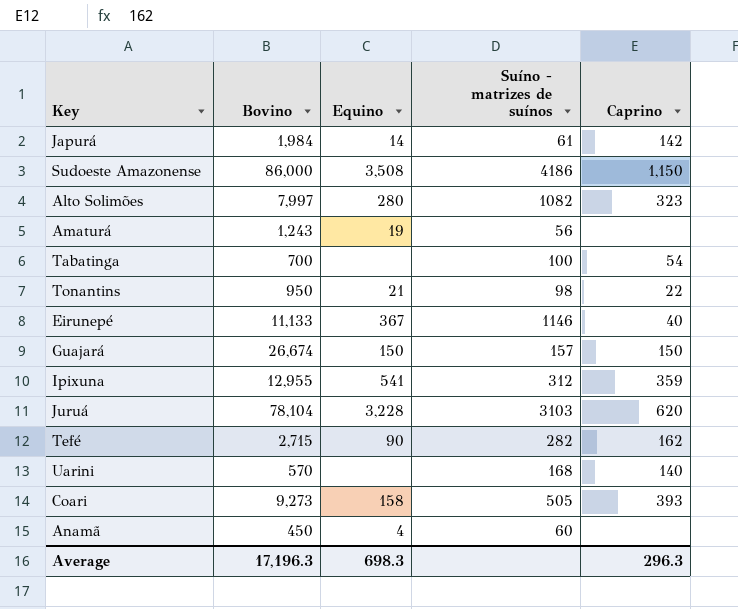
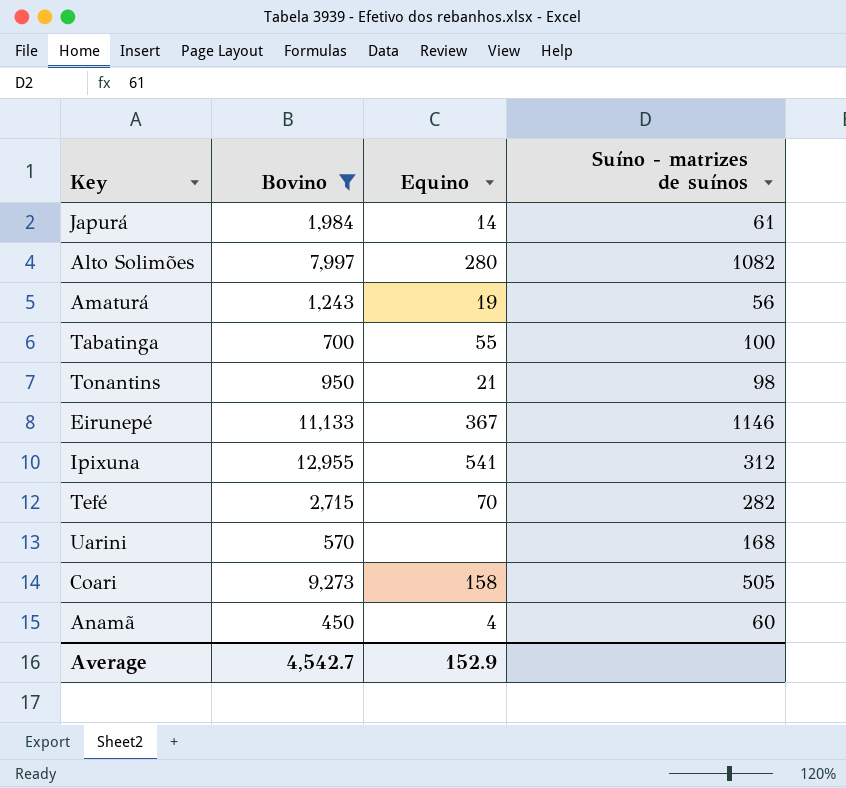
filter: none -> Bovino <= 12,955
column Caprino | position: 5 -> none
Tabatinga | Equino: none -> 55
Tefé | Equino: 90 -> 70
Average | Bovino: 17,196.3 -> 4,542.7
Average | Equino: 698.3 -> 152.9

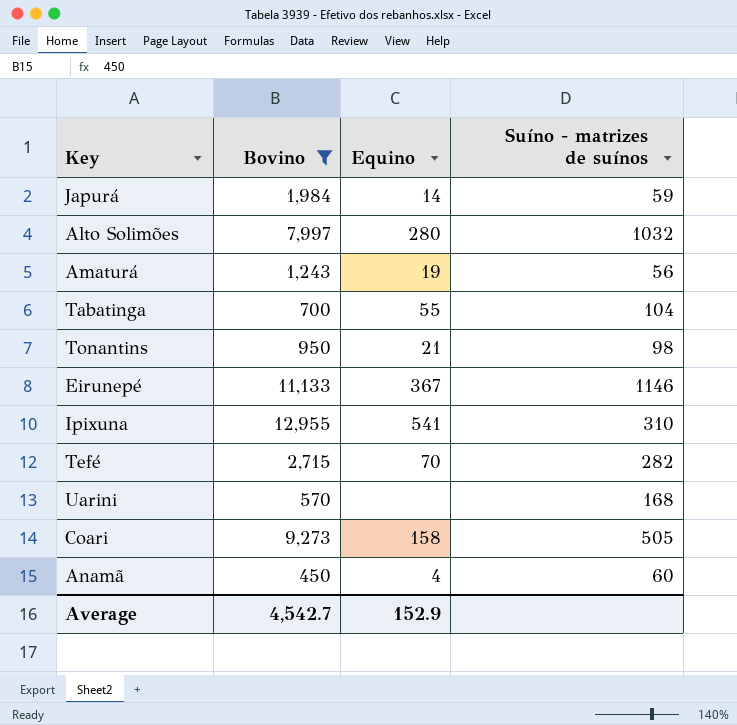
Japurá | Suíno - matrizes de suínos: 61 -> 59
Alto Solimões | Suíno - matrizes de suínos: 1082 -> 1032
Tabatinga | Suíno - matrizes de suínos: 100 -> 104
Ipixuna | Suíno - matrizes de suínos: 312 -> 310

